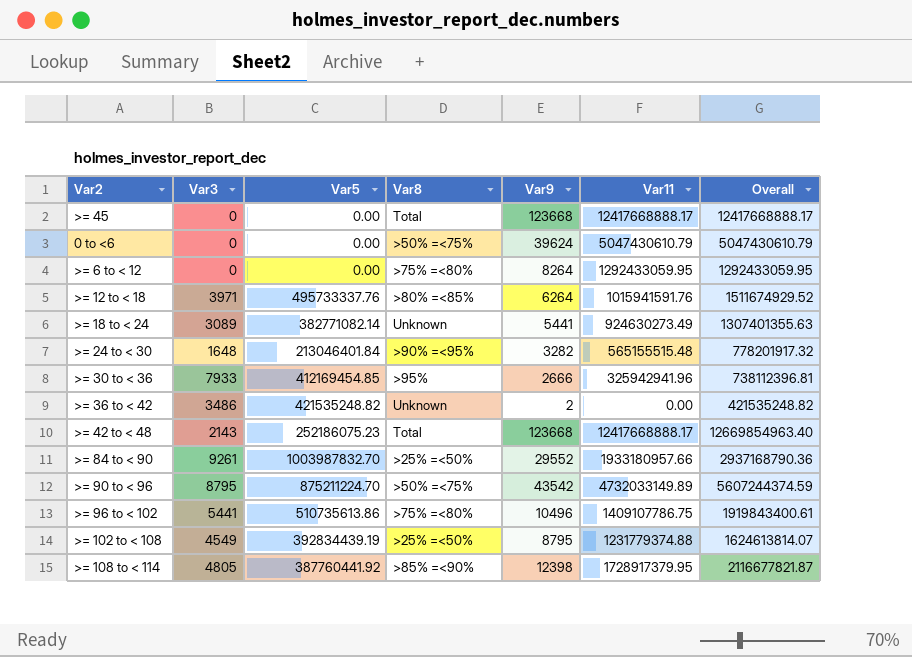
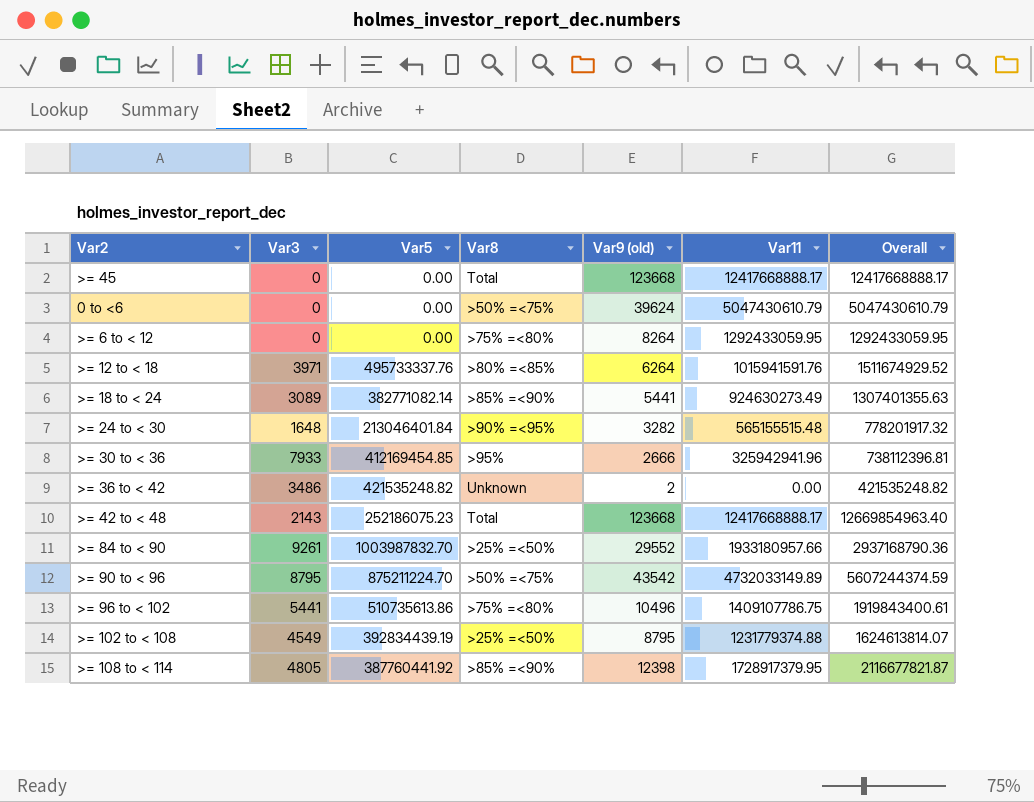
column name: Var9 -> Var9 (old)
>= 18 to < 24 | Var8: Unknown -> >85% =<90%

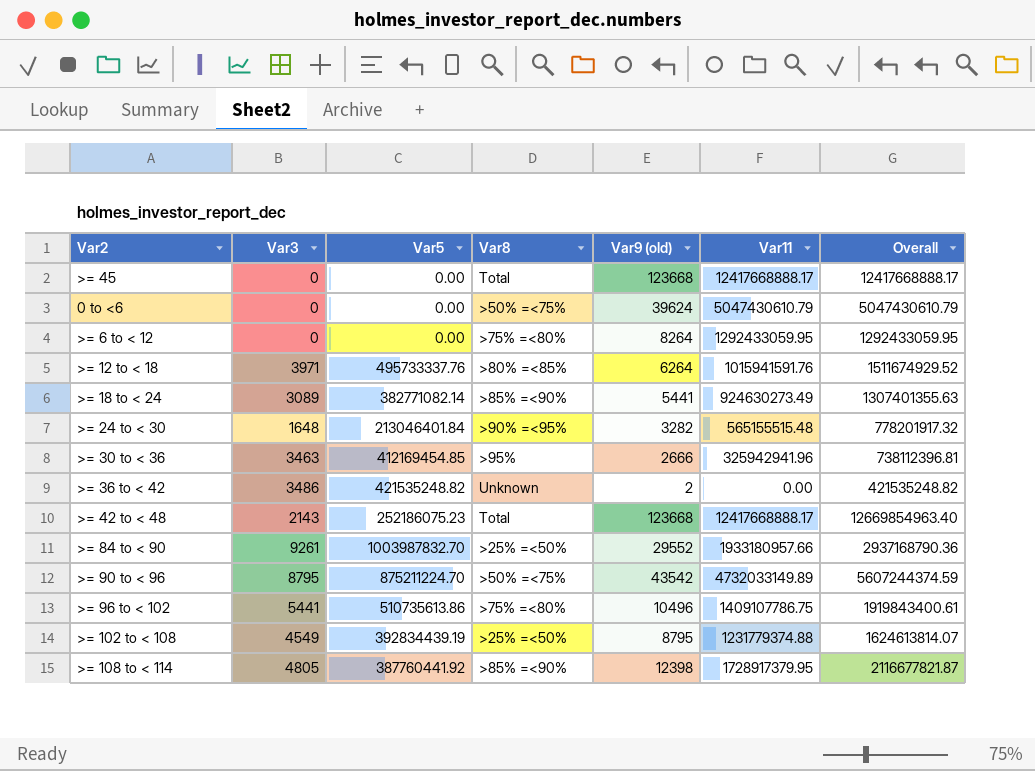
>= 30 to < 36 | Var3: 7933 -> 3463

